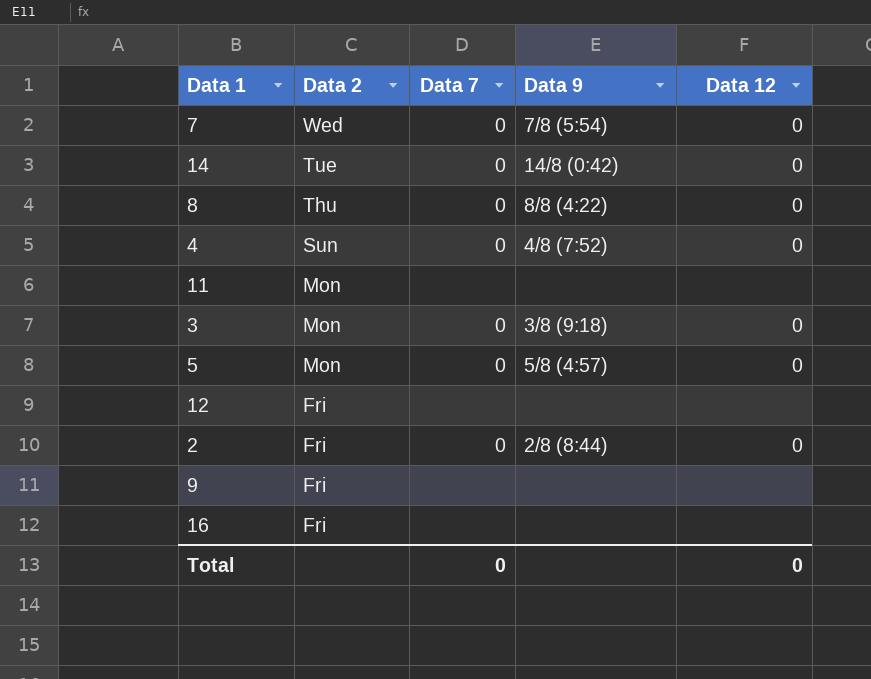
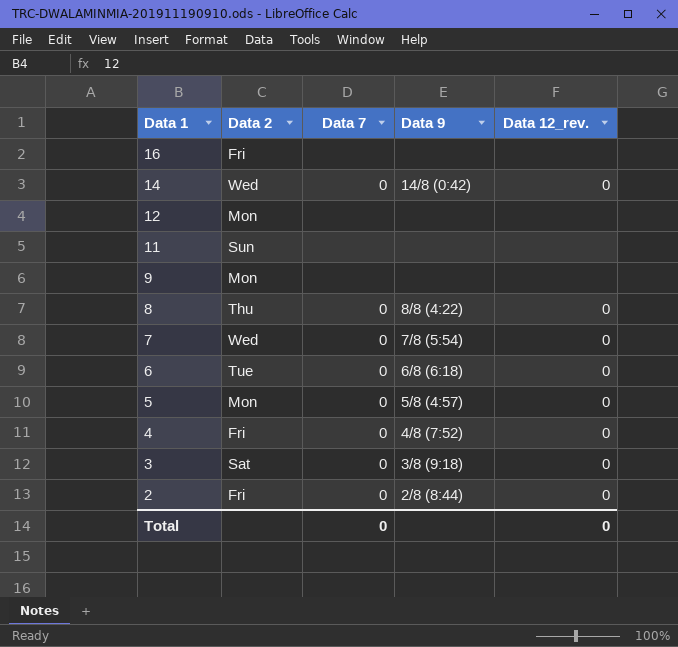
row order: Data 2 descending -> Data 1 descending
column name: Data 12 -> Data 12_rev.
14 | Data 2: Tue -> Wed
12 | Data 2: Fri -> Mon
11 | Data 2: Mon -> Sun
9 | Data 2: Fri -> Mon
row 6: none -> Tue | 0 | 6/8 (6:18) | 0
4 | Data 2: Sun -> Fri
3 | Data 2: Mon -> Sat

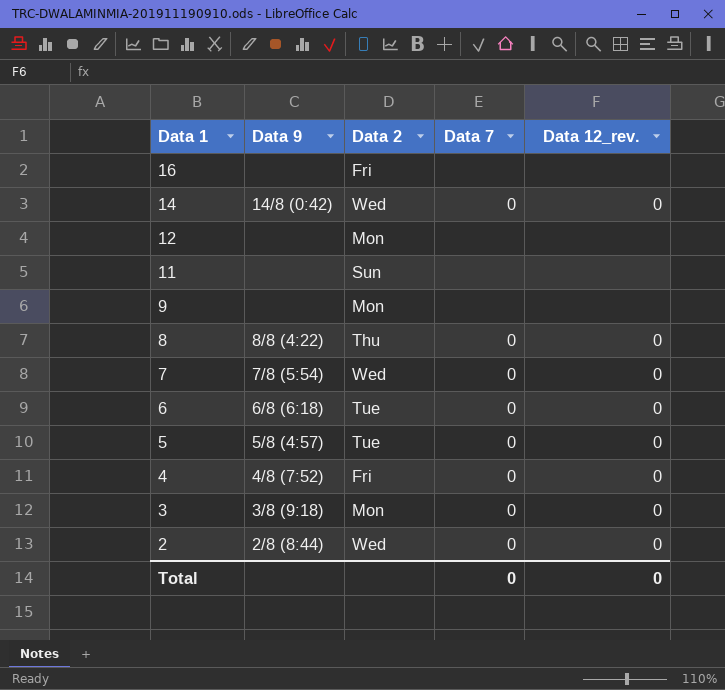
column Data 9 | position: 4 -> 2
5 | Data 2: Mon -> Tue
3 | Data 2: Sat -> Mon
2 | Data 2: Fri -> Wed

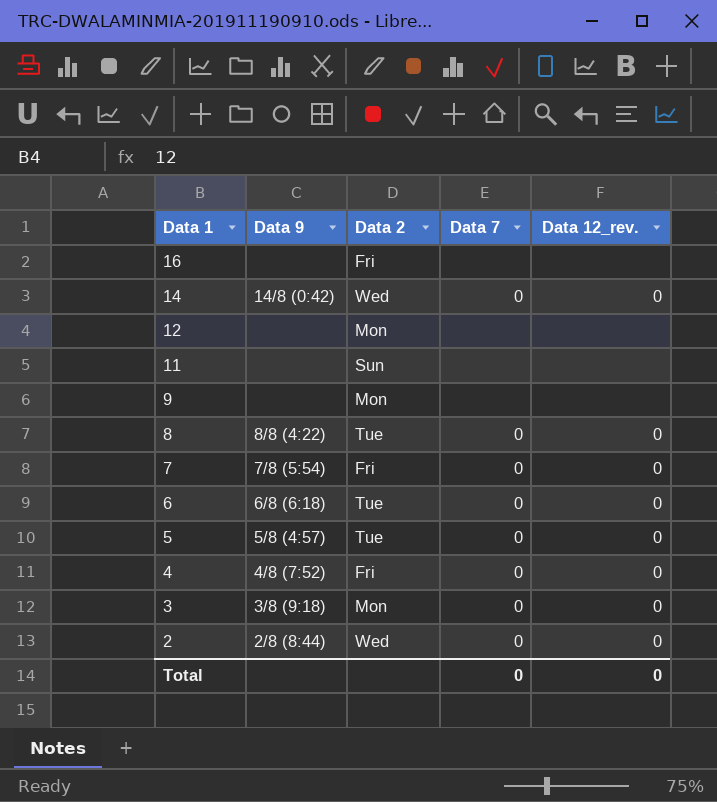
8 | Data 2: Thu -> Tue
7 | Data 2: Wed -> Fri

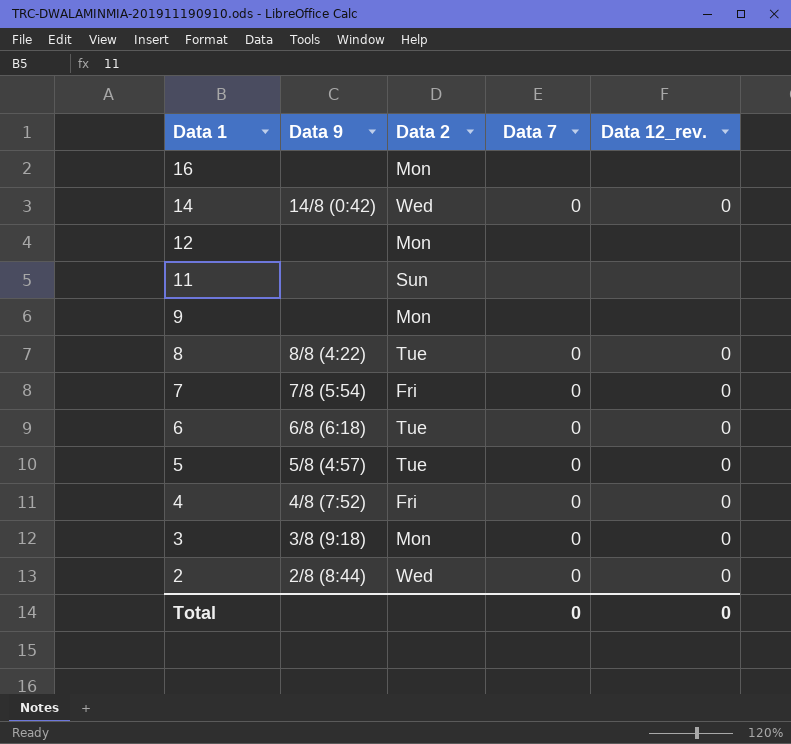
16 | Data 2: Fri -> Mon

